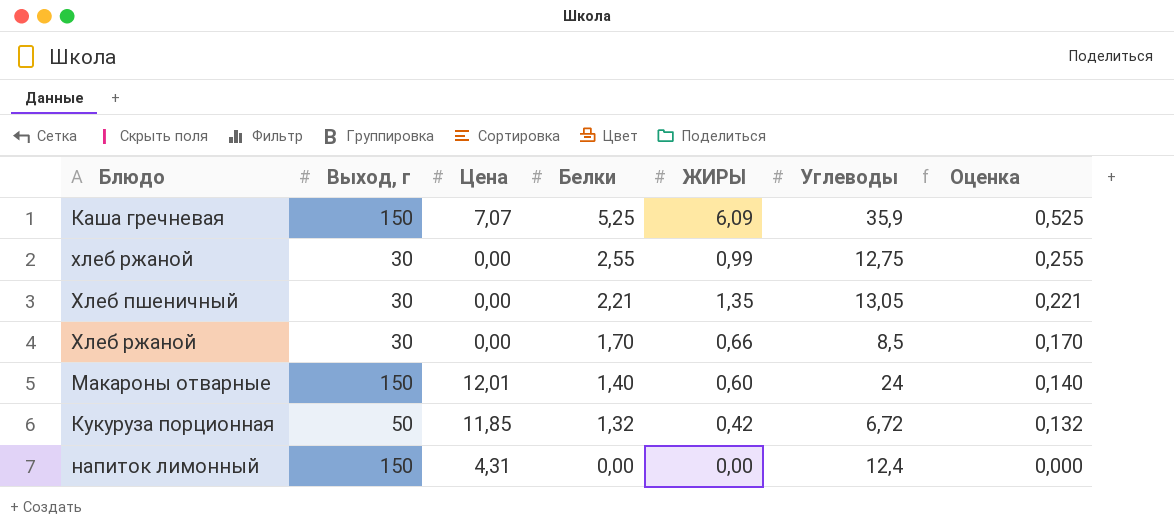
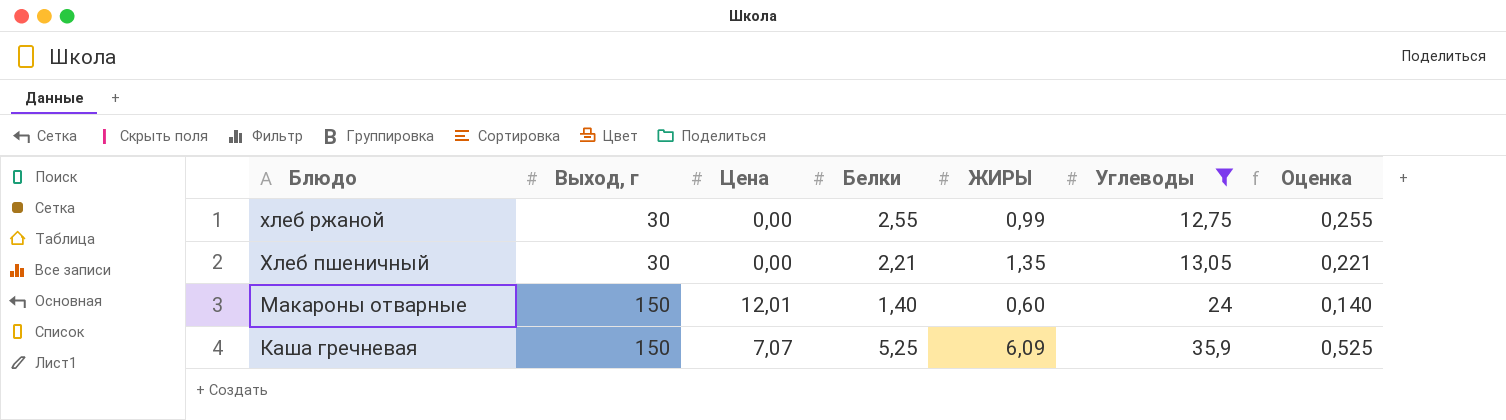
filter: none -> Углеводы >= 12,75
row order: Белки descending -> Блюдо descending

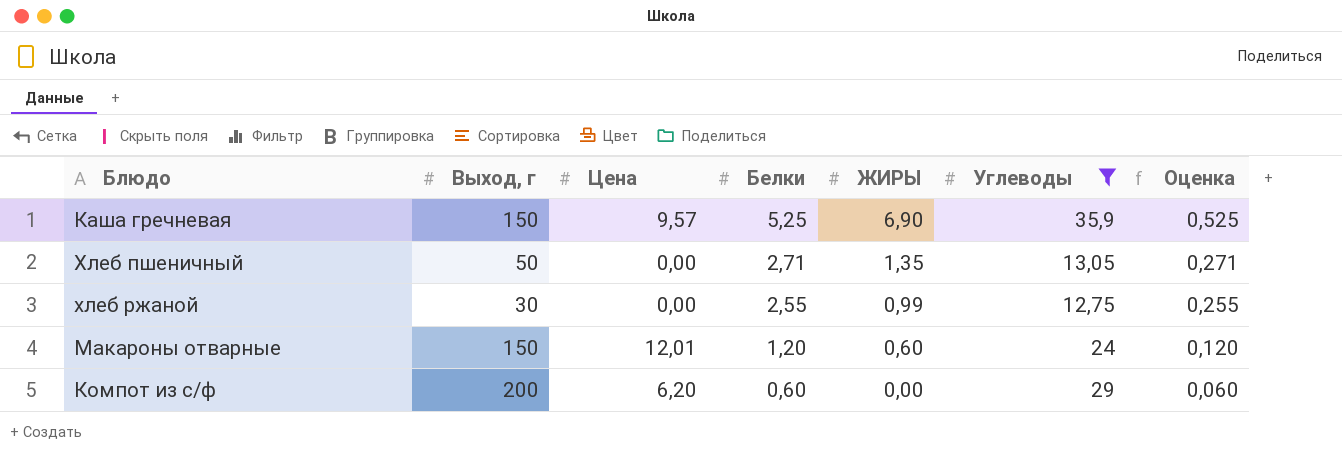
row order: Блюдо descending -> Белки descending
Каша гречневая | Цена: 7,07 -> 9,57
Каша гречневая | ЖИРЫ: 6,09 -> 6,90
Хлеб пшеничный | Выход, г: 30 -> 50
Хлеб пшеничный | Белки: 2,21 -> 2,71
Хлеб пшеничный | Оценка: 0,221 -> 0,271
Макароны отварные | Белки: 1,40 -> 1,20
Макароны отварные | Оценка: 0,140 -> 0,120
row Компот из с/ф: none -> 200 | 6,20 | 0,60 | 0,00 | 29 | 0,060

